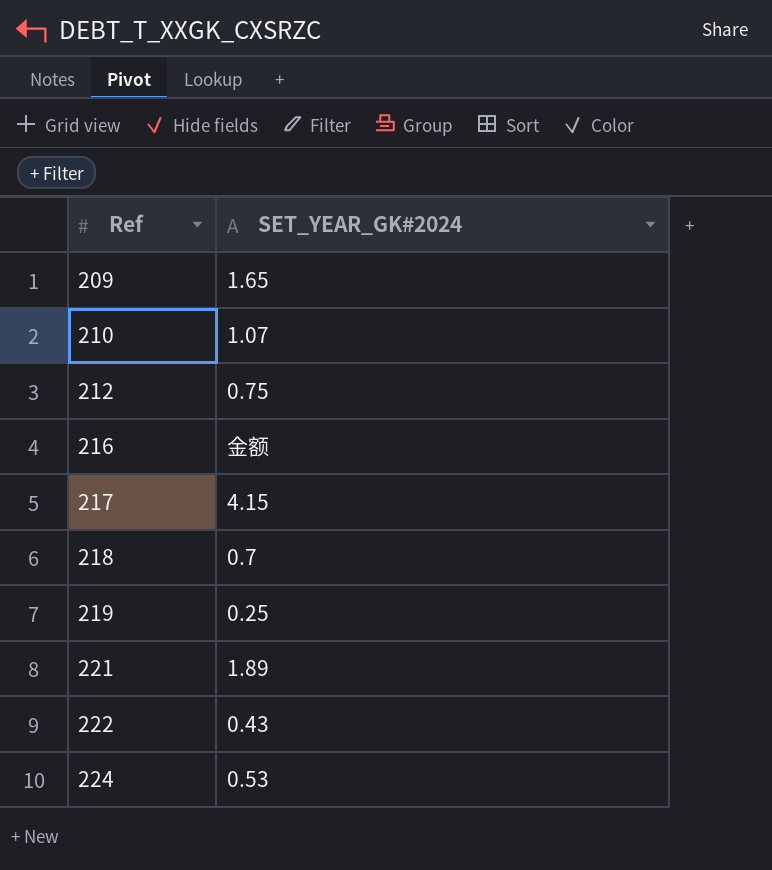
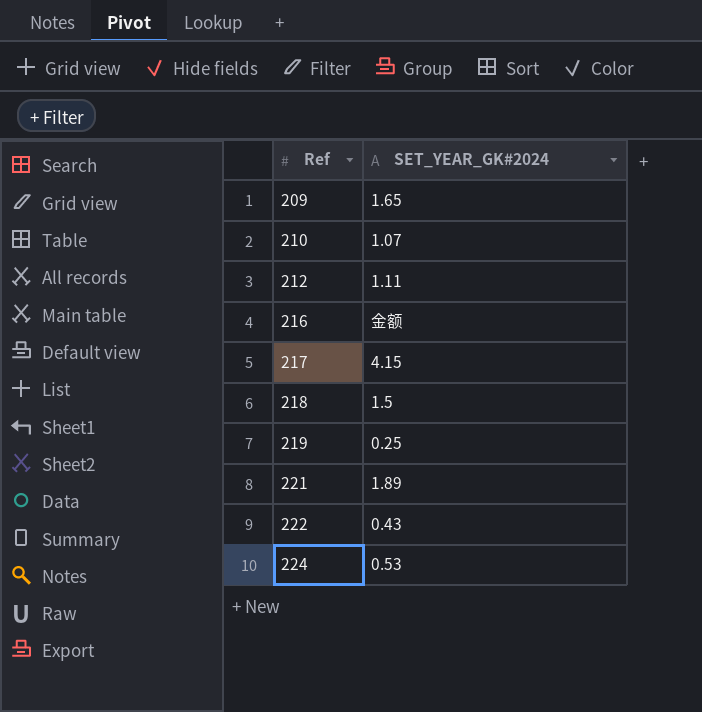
212 | SET_YEAR_GK#2024: 0.75 -> 1.11
218 | SET_YEAR_GK#2024: 0.7 -> 1.5

